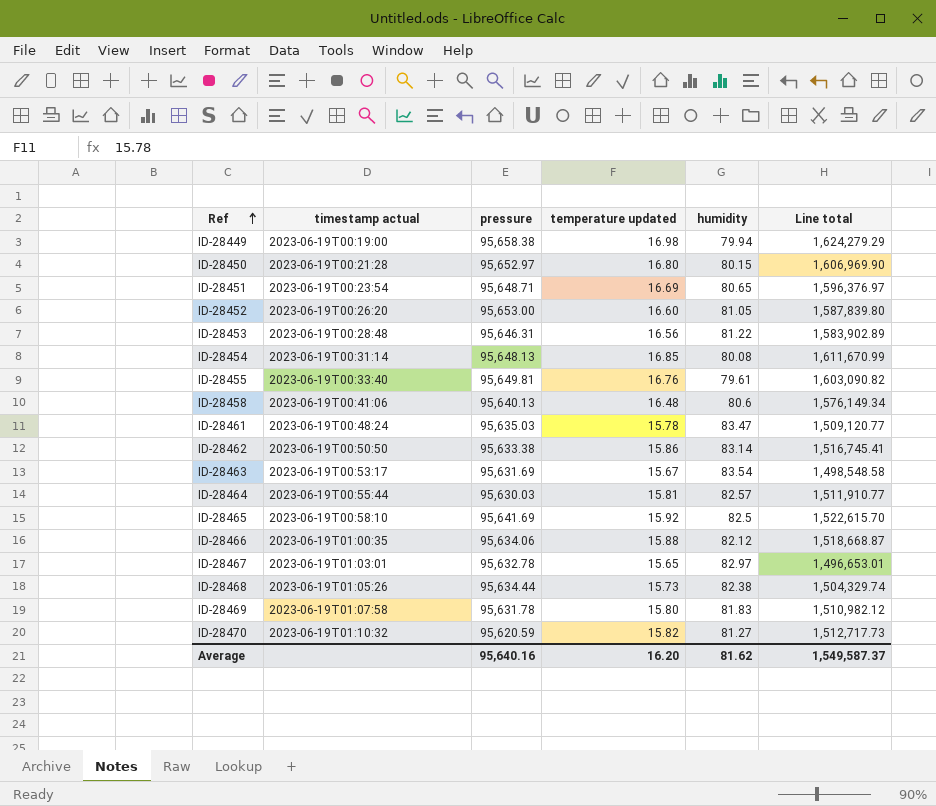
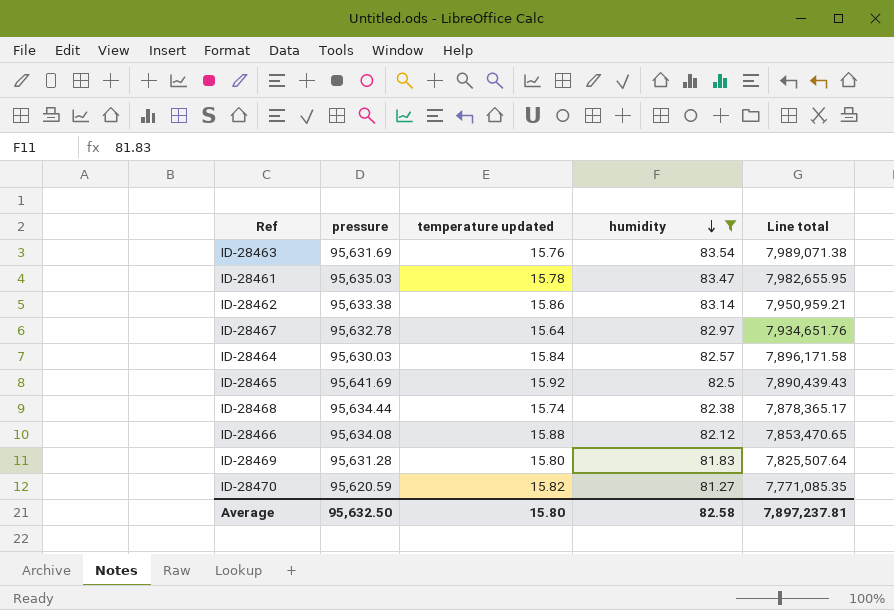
filter: none -> humidity >= 81.27
row order: Ref ascending -> humidity descending
column timestamp actual | position: 2 -> none
column Line total | formula: [pressure] * [temperature updated] -> [pressure] * [humidity]
ID-28463 | temperature updated: 15.67 -> 15.76
ID-28467 | temperature updated: 15.65 -> 15.64
ID-28464 | temperature updated: 15.81 -> 15.84
ID-28468 | temperature updated: 15.73 -> 15.74
ID-28466 | pressure: 95,634.06 -> 95,634.08
ID-28469 | pressure: 95,631.78 -> 95,631.28
Average | pressure: 95,640.16 -> 95,632.50
Average | temperature updated: 16.20 -> 15.80
Average | humidity: 81.62 -> 82.58
Average | Line total: 1,549,587.37 -> 7,897,237.81

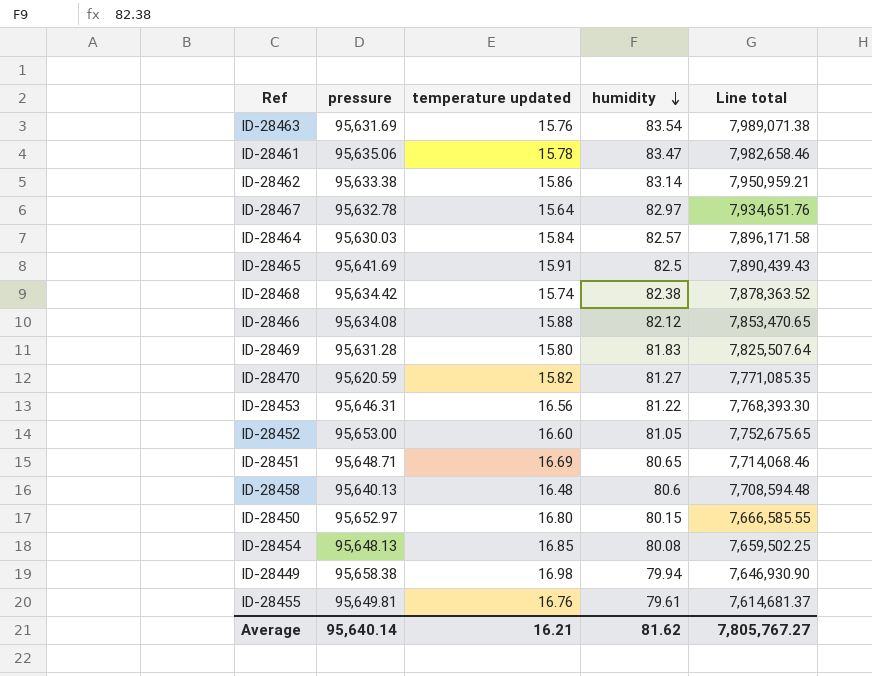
filter: humidity >= 81.27 -> none
ID-28461 | pressure: 95,635.03 -> 95,635.06
ID-28461 | Line total: 7,982,655.95 -> 7,982,658.46
ID-28465 | temperature updated: 15.92 -> 15.91
ID-28468 | pressure: 95,634.44 -> 95,634.42
ID-28468 | Line total: 7,878,365.17 -> 7,878,363.52
Average | pressure: 95,632.50 -> 95,640.14
Average | temperature updated: 15.80 -> 16.21
Average | humidity: 82.58 -> 81.62
Average | Line total: 7,897,237.81 -> 7,805,767.27

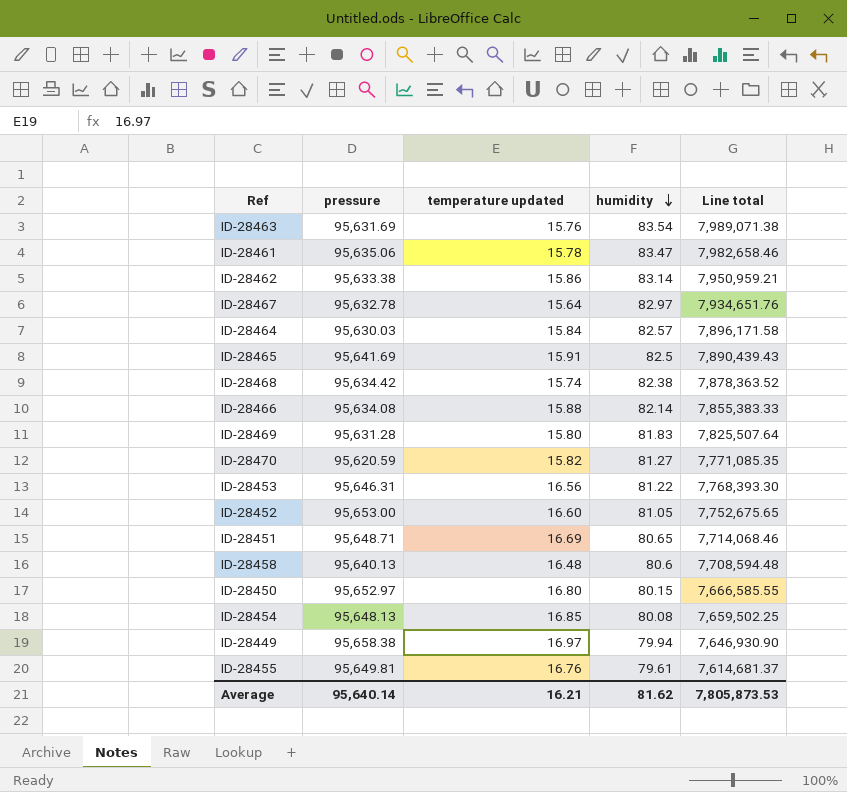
ID-28466 | humidity: 82.12 -> 82.14
ID-28466 | Line total: 7,853,470.65 -> 7,855,383.33
ID-28449 | temperature updated: 16.98 -> 16.97
Average | Line total: 7,805,767.27 -> 7,805,873.53

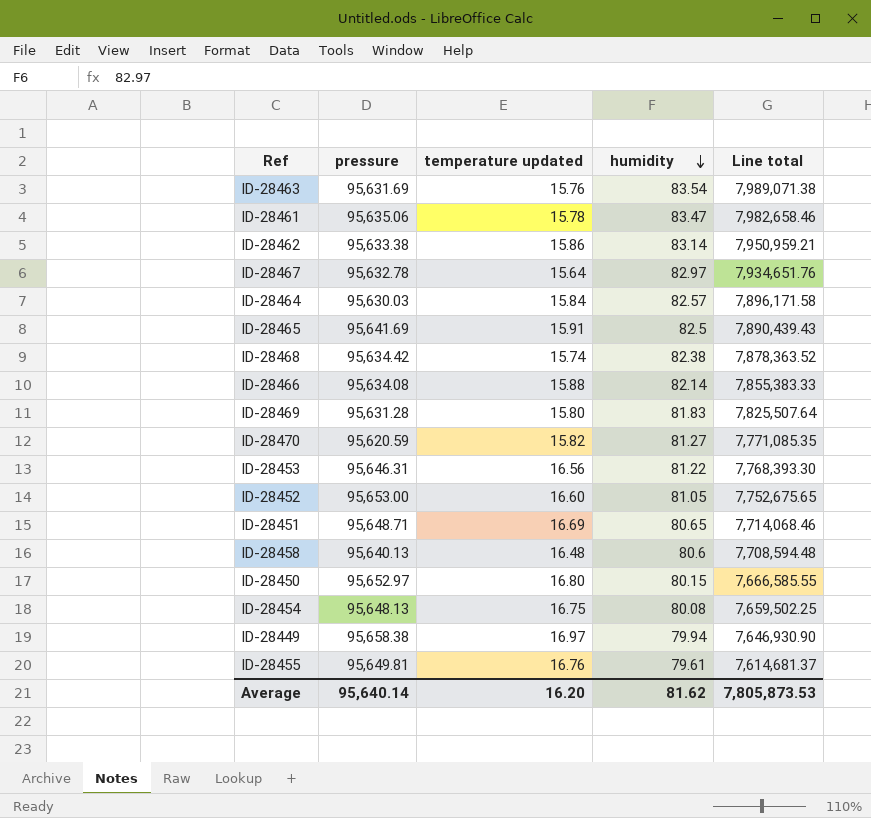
ID-28454 | temperature updated: 16.85 -> 16.75
Average | temperature updated: 16.21 -> 16.20

